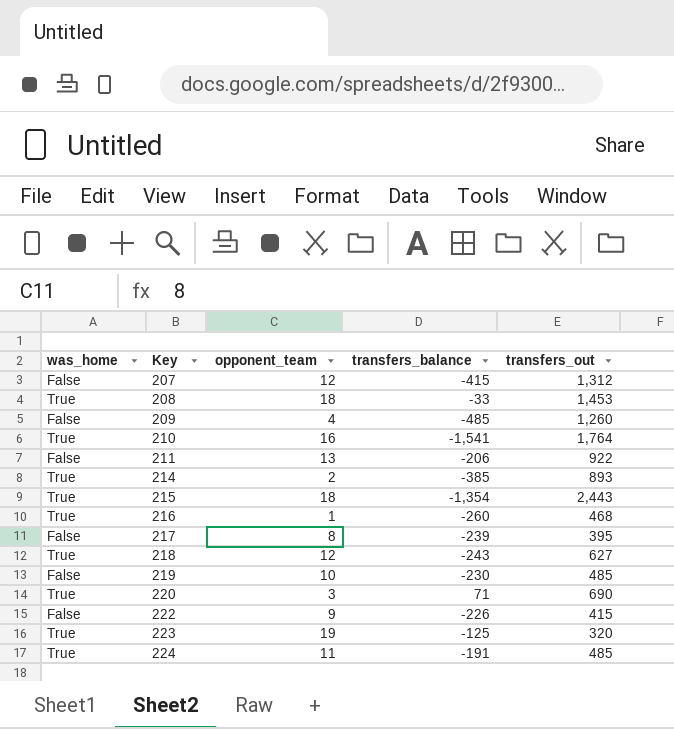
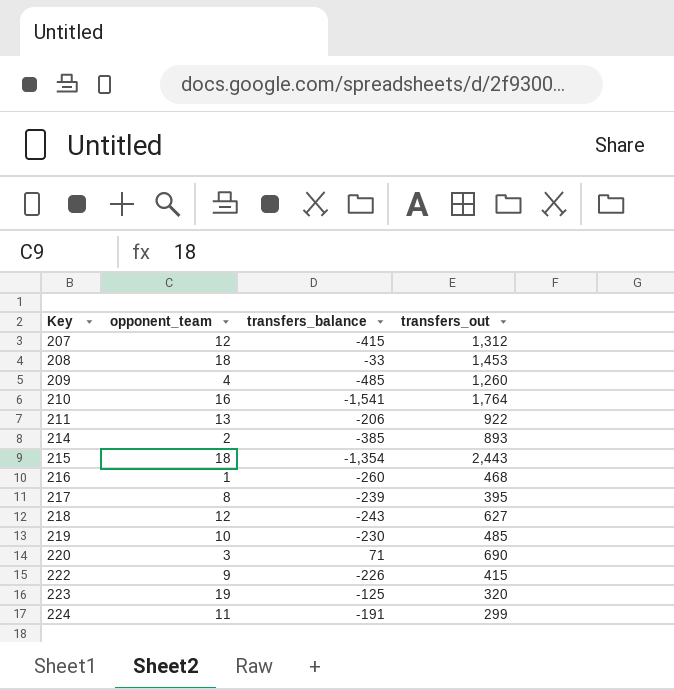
column was_home | position: 1 -> none
224 | transfers_out: 485 -> 299

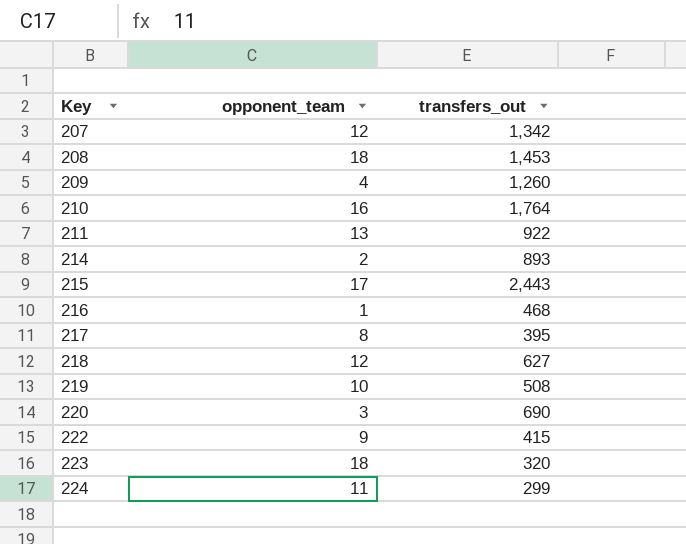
column transfers_balance | position: 3 -> none
207 | transfers_out: 1,312 -> 1,342
215 | opponent_team: 18 -> 17
219 | transfers_out: 485 -> 508
223 | opponent_team: 19 -> 18

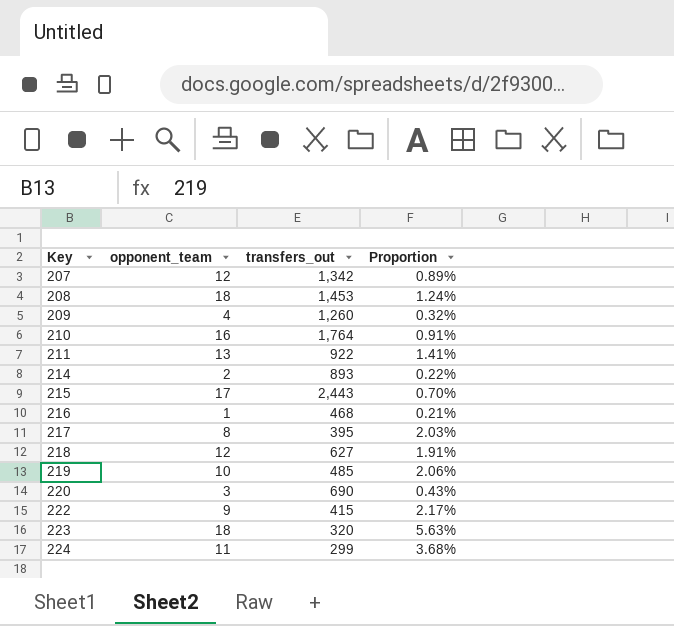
column Proportion | formula: none -> [opponent_team] / [transfers_out]
219 | transfers_out: 508 -> 485

